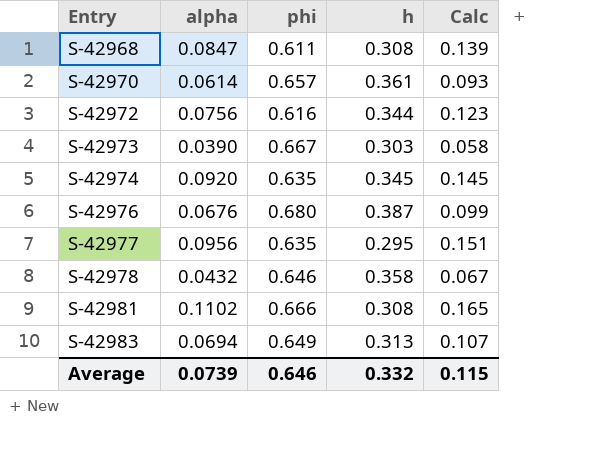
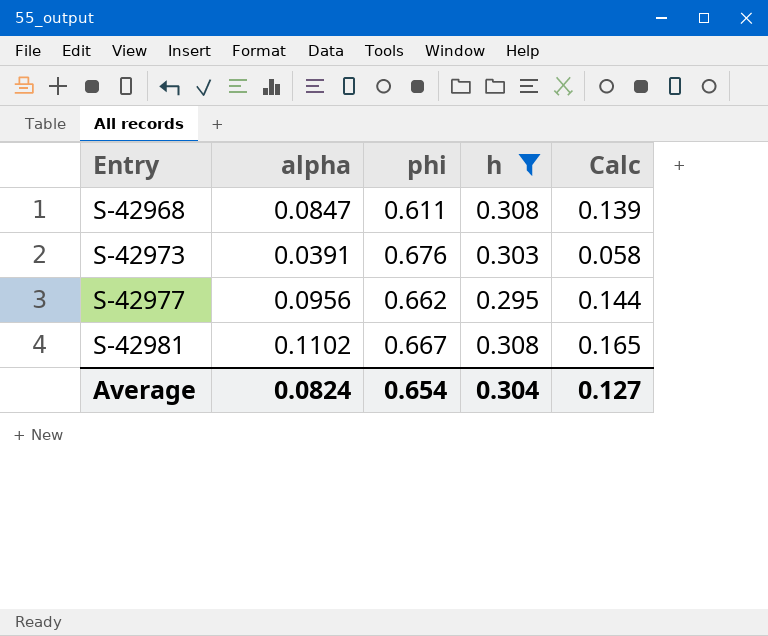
filter: none -> h <= 0.308
S-42973 | alpha: 0.0390 -> 0.0391
S-42973 | phi: 0.667 -> 0.676
S-42977 | phi: 0.635 -> 0.662
S-42977 | Calc: 0.151 -> 0.144
S-42981 | phi: 0.666 -> 0.667
Average | alpha: 0.0739 -> 0.0824
Average | phi: 0.646 -> 0.654
Average | h: 0.332 -> 0.304
Average | Calc: 0.115 -> 0.127

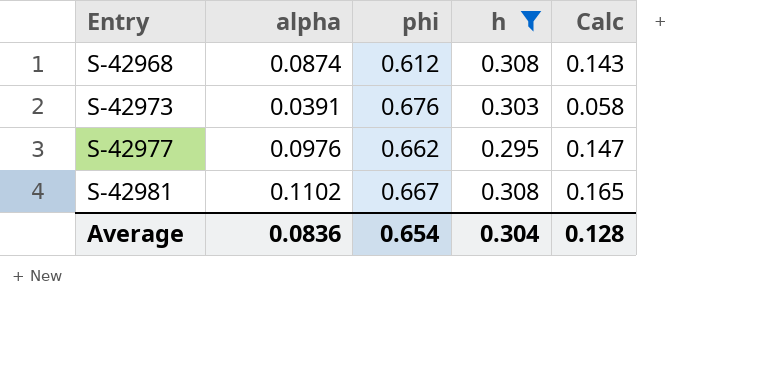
S-42968 | alpha: 0.0847 -> 0.0874
S-42968 | phi: 0.611 -> 0.612
S-42968 | Calc: 0.139 -> 0.143
S-42977 | alpha: 0.0956 -> 0.0976
S-42977 | Calc: 0.144 -> 0.147
Average | alpha: 0.0824 -> 0.0836
Average | Calc: 0.127 -> 0.128

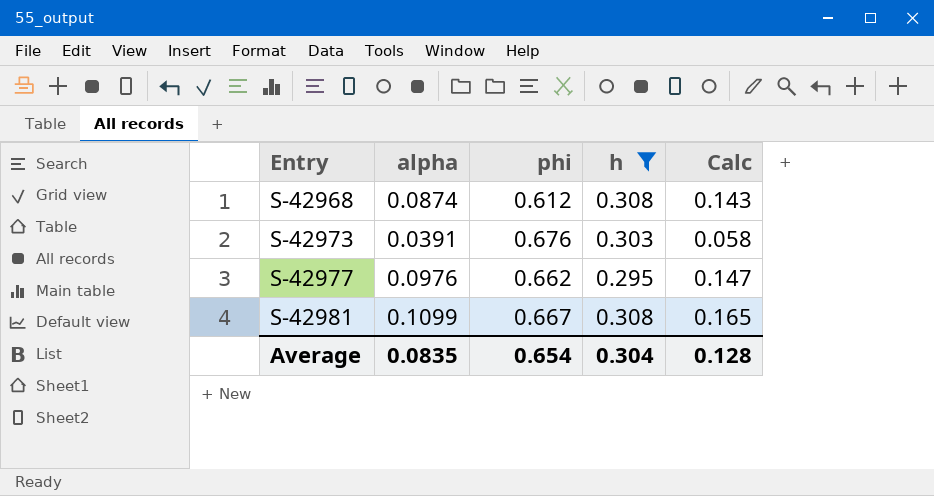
S-42981 | alpha: 0.1102 -> 0.1099
Average | alpha: 0.0836 -> 0.0835

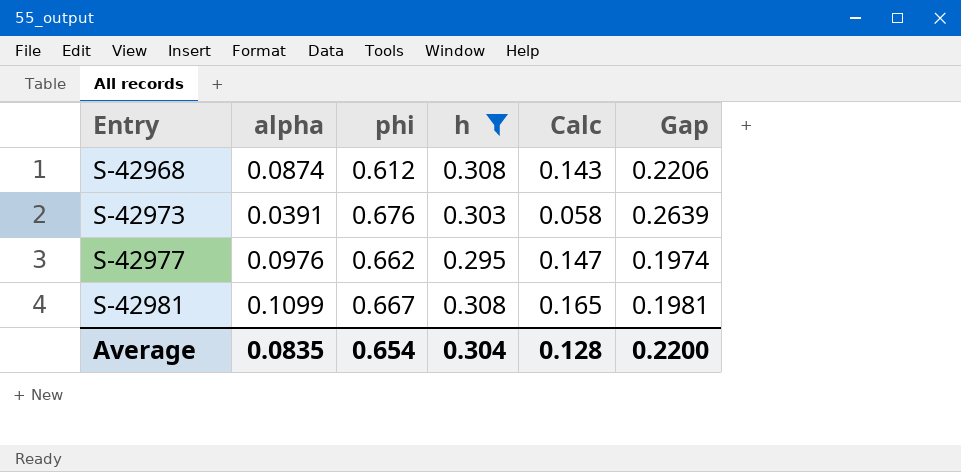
column Gap | formula: none -> [h] - [alpha]

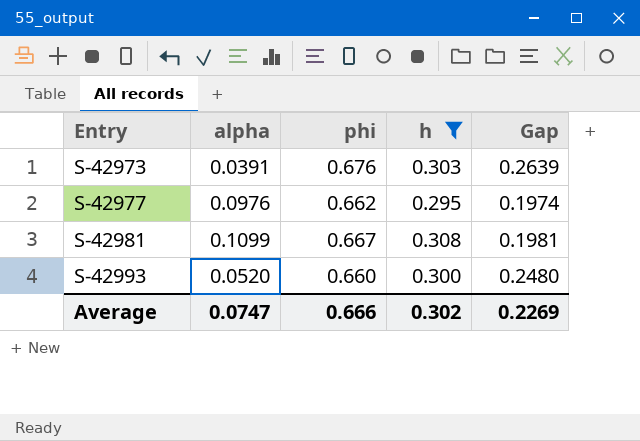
column Calc | formula: [alpha] / [phi] -> none
row S-42968: 0.0874 | 0.612 | 0.308 | 0.143 | 0.2206 -> none
row S-42993: none -> 0.0520 | 0.660 | 0.300 | 0.2480
Average | alpha: 0.0835 -> 0.0747
Average | phi: 0.654 -> 0.666
Average | h: 0.304 -> 0.302
Average | Gap: 0.2200 -> 0.2269

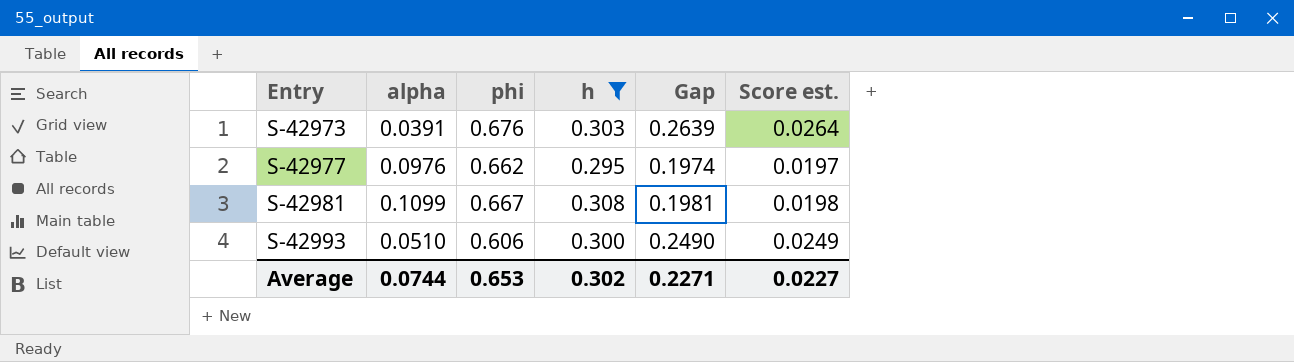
column Score est. | formula: none -> [Gap] * 0.1
S-42993 | alpha: 0.0520 -> 0.0510
S-42993 | phi: 0.660 -> 0.606
S-42993 | Gap: 0.2480 -> 0.2490
Average | alpha: 0.0747 -> 0.0744
Average | phi: 0.666 -> 0.653
Average | Gap: 0.2269 -> 0.2271

